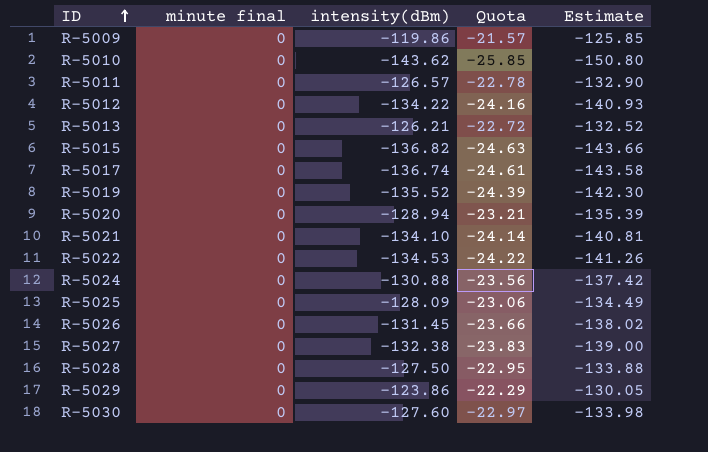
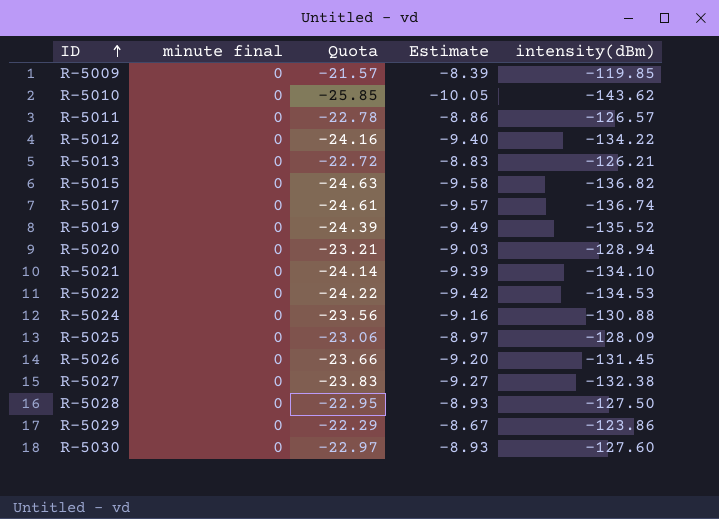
column Estimate | formula: [intensity(dBm)] * 1.05 -> [intensity(dBm)] * 0.07
column intensity(dBm) | position: 3 -> 5
R-5009 | intensity(dBm): -119.86 -> -119.85

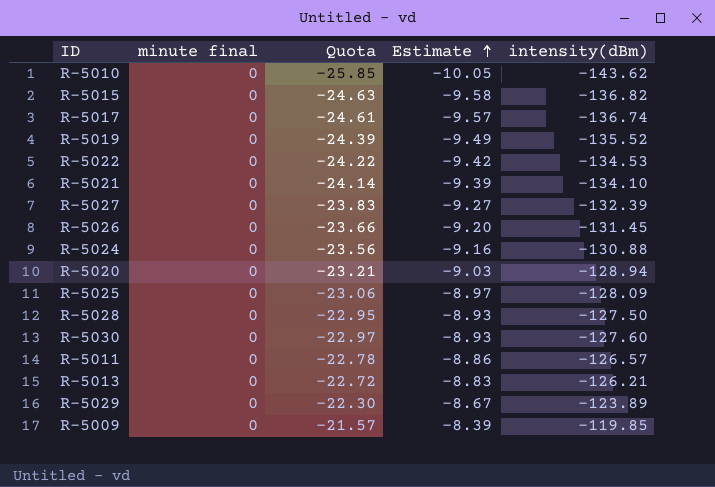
row order: ID ascending -> Estimate ascending
row R-5012: 0 | -24.16 | -9.40 | -134.22 -> none
R-5027 | intensity(dBm): -132.38 -> -132.39
R-5029 | Quota: -22.29 -> -22.30
R-5029 | intensity(dBm): -123.86 -> -123.89

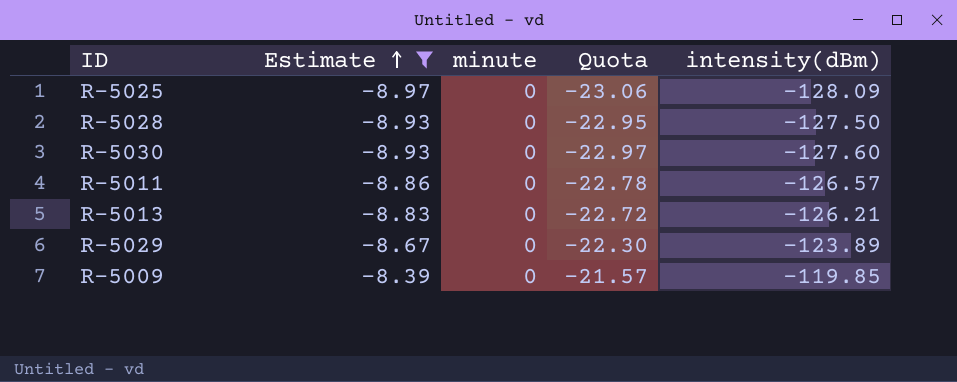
filter: none -> Estimate >= -8.97
column Estimate | position: 4 -> 2
column name: minute final -> minute

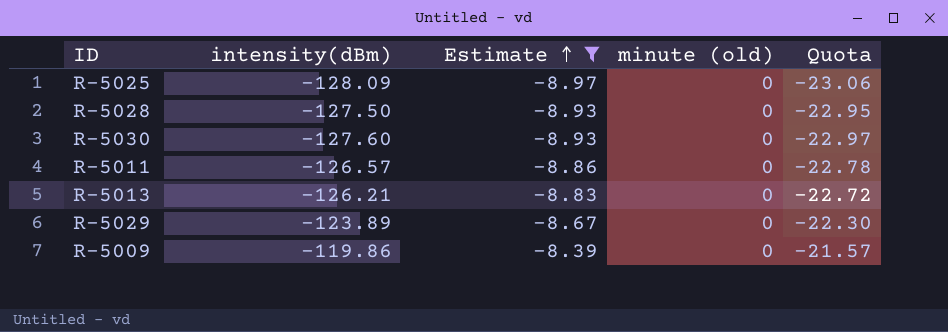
column intensity(dBm) | position: 5 -> 2
column name: minute -> minute (old)
R-5009 | intensity(dBm): -119.85 -> -119.86

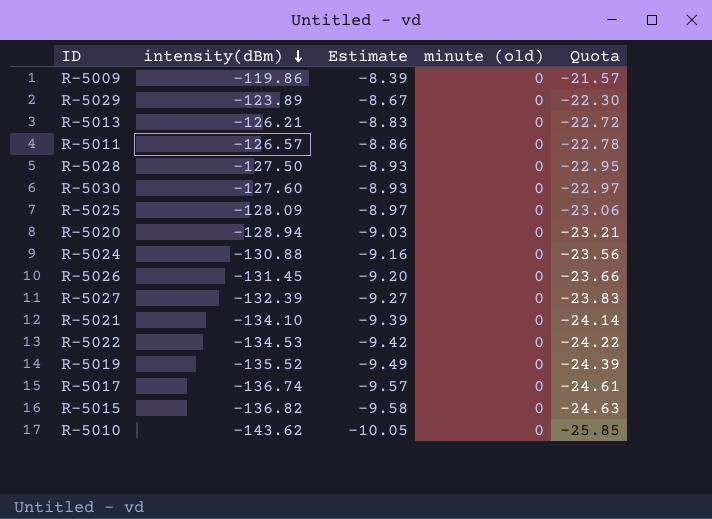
filter: Estimate >= -8.97 -> none
row order: Estimate ascending -> intensity(dBm) descending

